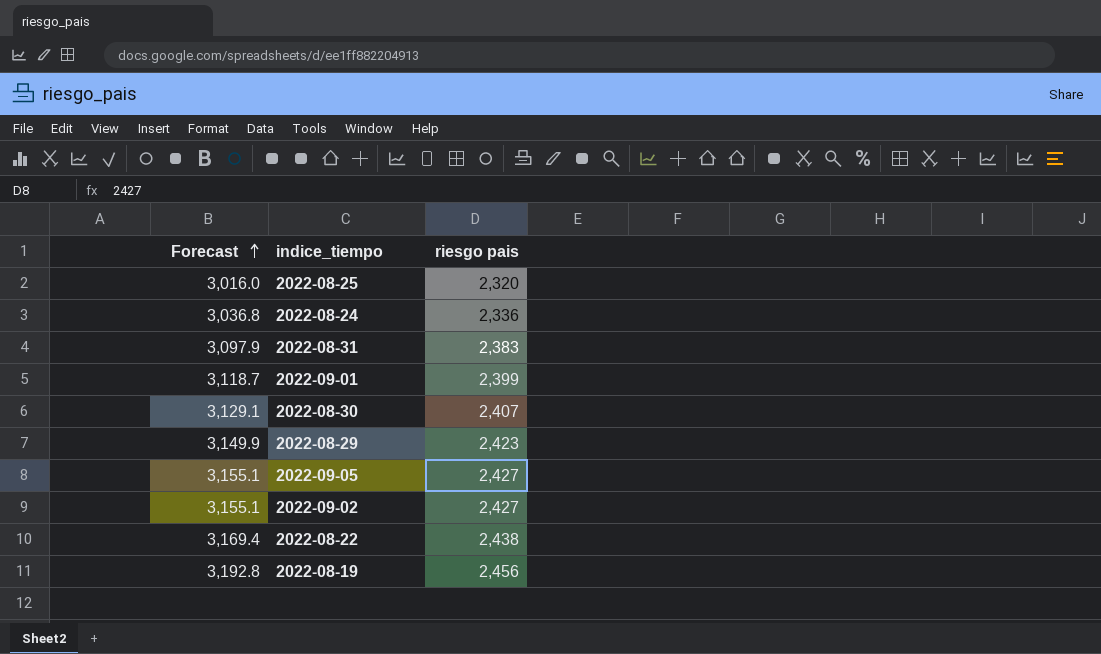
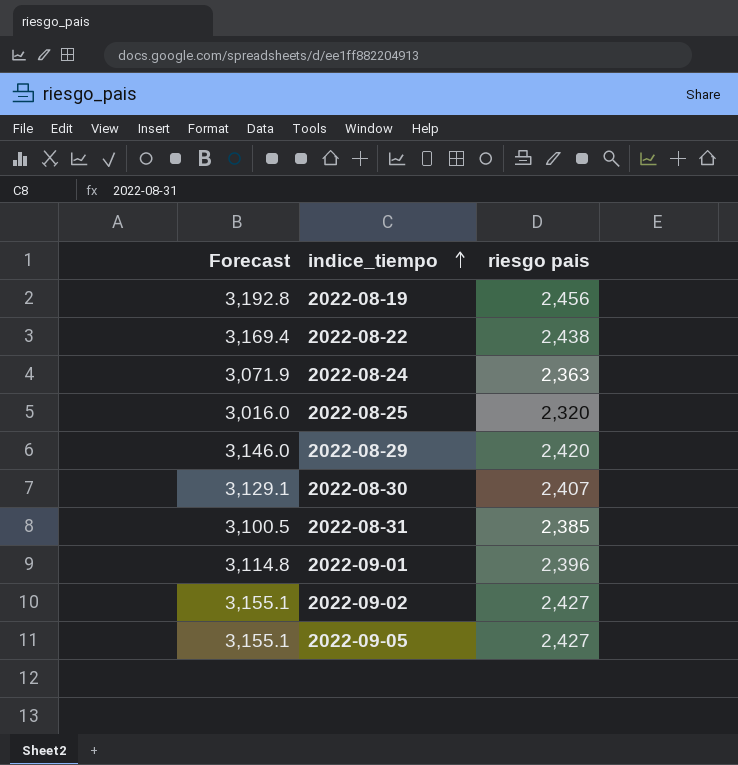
row order: Forecast ascending -> indice_tiempo ascending
2022-08-24 | Forecast: 3,036.8 -> 3,071.9
2022-08-24 | riesgo pais: 2,336 -> 2,363
2022-08-29 | Forecast: 3,149.9 -> 3,146.0
2022-08-29 | riesgo pais: 2,423 -> 2,420
2022-08-31 | Forecast: 3,097.9 -> 3,100.5
2022-08-31 | riesgo pais: 2,383 -> 2,385
2022-09-01 | Forecast: 3,118.7 -> 3,114.8
2022-09-01 | riesgo pais: 2,399 -> 2,396

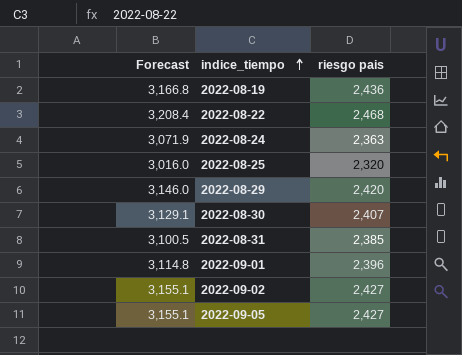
2022-08-19 | Forecast: 3,192.8 -> 3,166.8
2022-08-19 | riesgo pais: 2,456 -> 2,436
2022-08-22 | Forecast: 3,169.4 -> 3,208.4
2022-08-22 | riesgo pais: 2,438 -> 2,468

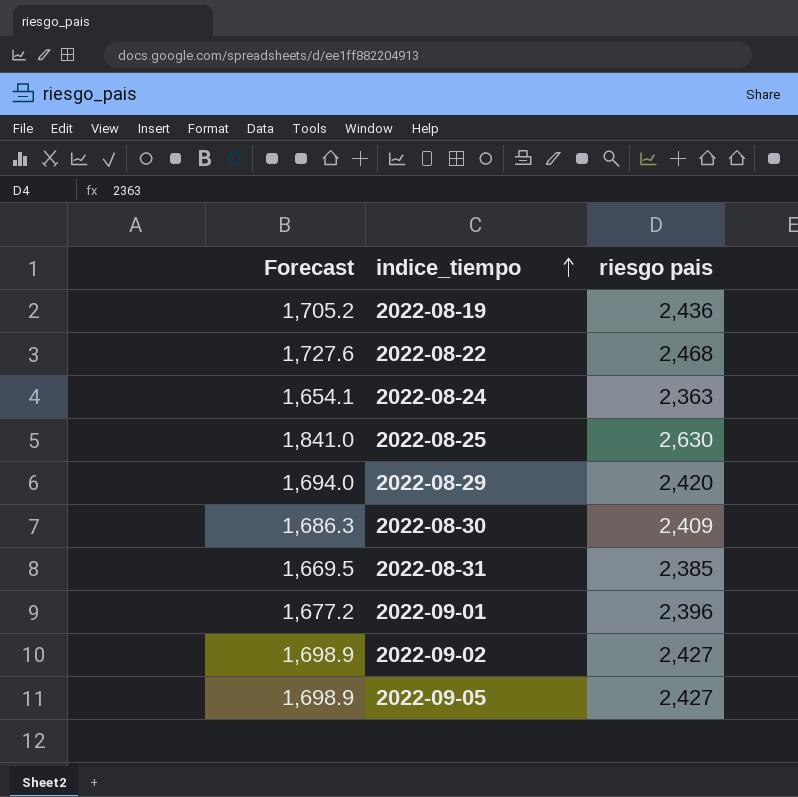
column Forecast | formula: [riesgo pais] * 1.3 -> [riesgo pais] * 0.7
2022-08-25 | riesgo pais: 2,320 -> 2,630
2022-08-30 | riesgo pais: 2,407 -> 2,409

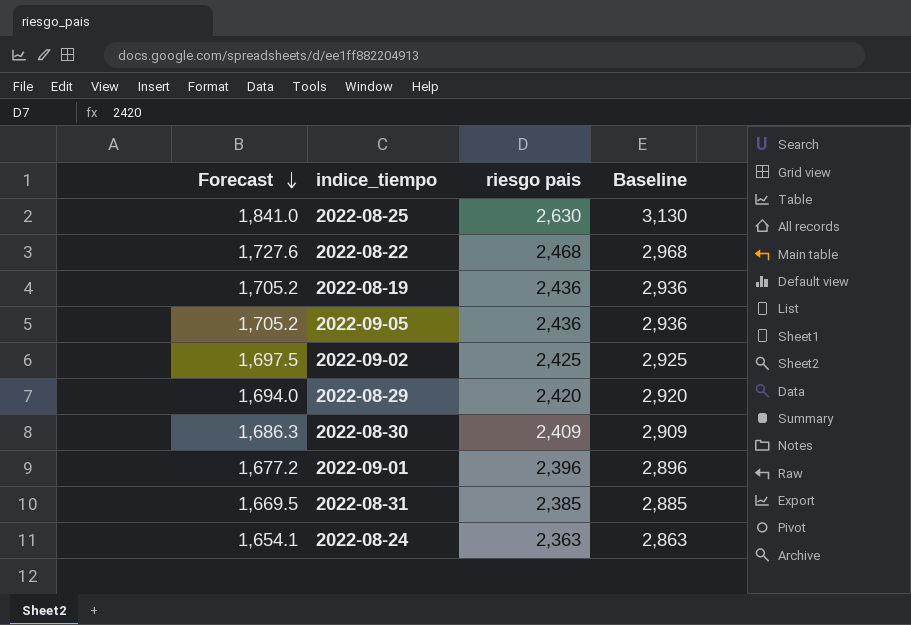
row order: indice_tiempo ascending -> Forecast descending
column Baseline | formula: none -> [riesgo pais] + 500
2022-09-05 | Forecast: 1,698.9 -> 1,705.2
2022-09-05 | riesgo pais: 2,427 -> 2,436
2022-09-02 | Forecast: 1,698.9 -> 1,697.5
2022-09-02 | riesgo pais: 2,427 -> 2,425

